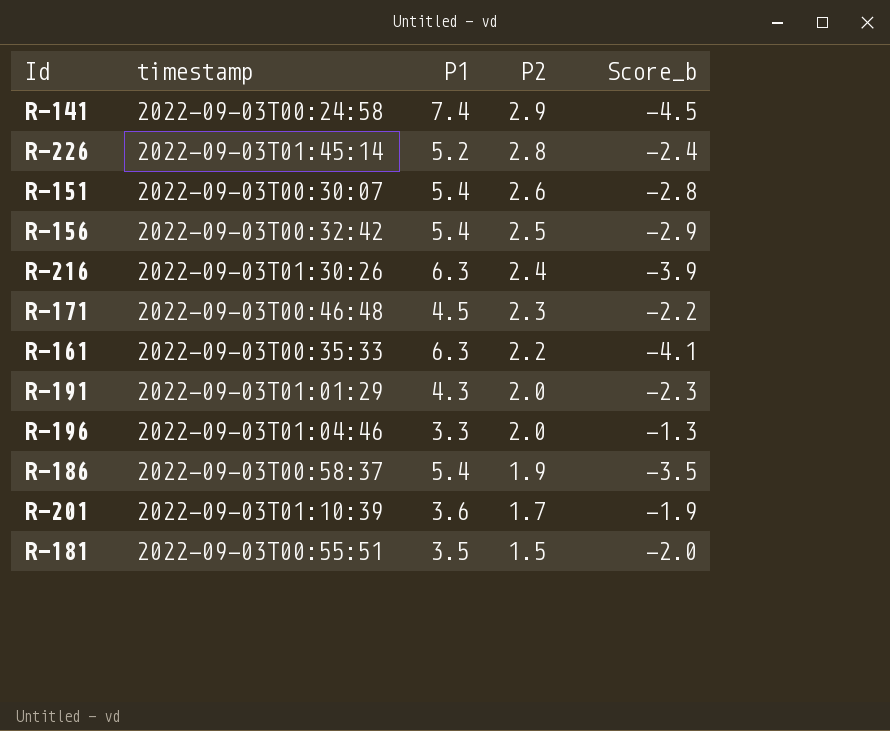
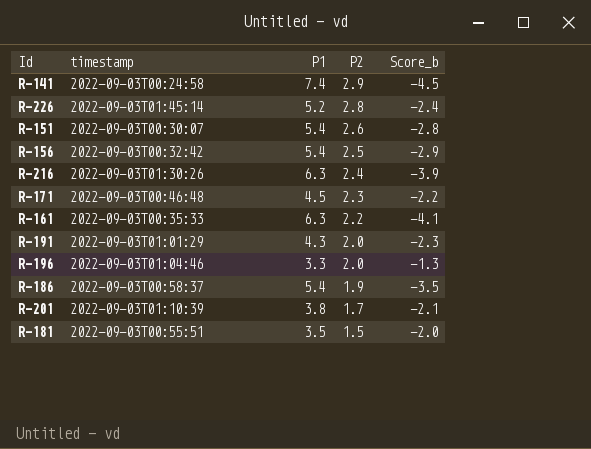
R-201 | P1: 3.6 -> 3.8
R-201 | Score_b: -1.9 -> -2.1

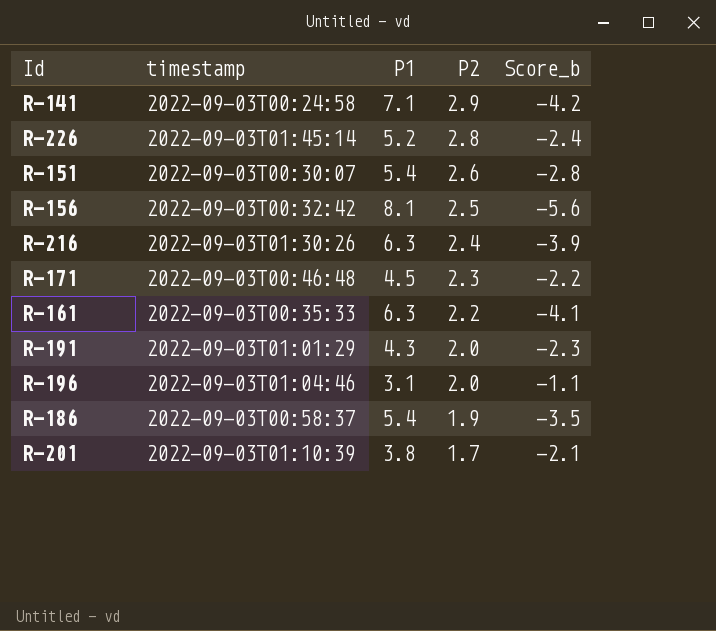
row R-181: 2022-09-03T00:55:51 | 3.5 | 1.5 | -2.0 -> none
R-141 | P1: 7.4 -> 7.1
R-141 | Score_b: -4.5 -> -4.2
R-156 | P1: 5.4 -> 8.1
R-156 | Score_b: -2.9 -> -5.6
R-196 | P1: 3.3 -> 3.1
R-196 | Score_b: -1.3 -> -1.1

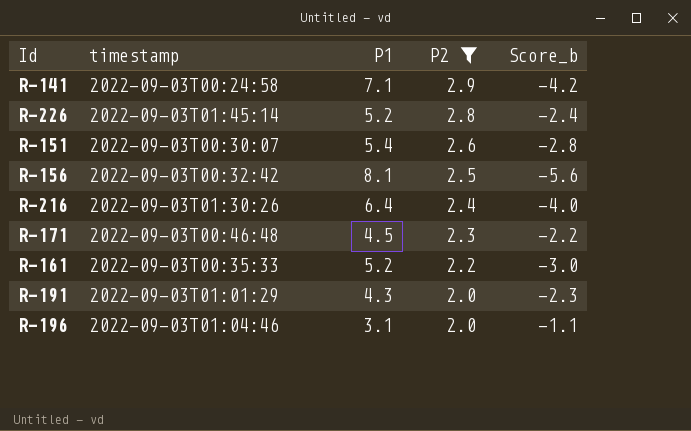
filter: none -> P2 >= 2.0
R-216 | P1: 6.3 -> 6.4
R-216 | Score_b: -3.9 -> -4.0
R-161 | P1: 6.3 -> 5.2
R-161 | Score_b: -4.1 -> -3.0

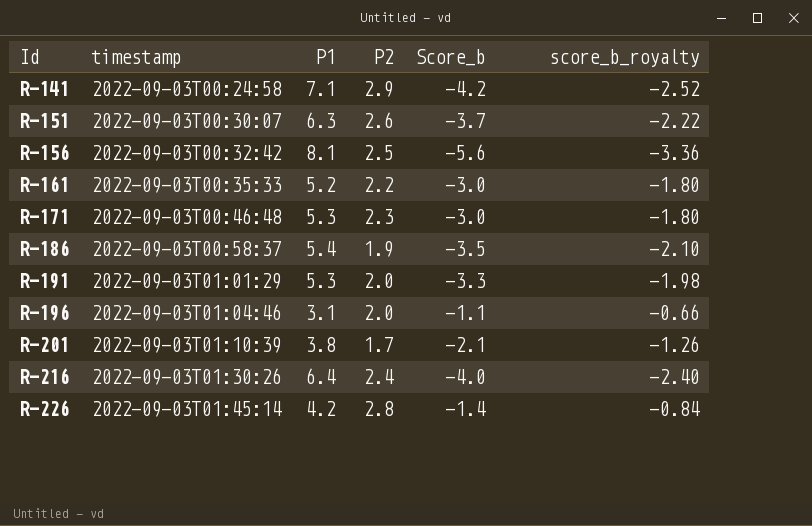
filter: P2 >= 2.0 -> none
row order: P2 descending -> Id ascending
column score_b_royalty | formula: none -> [Score_b] * 0.6
R-151 | P1: 5.4 -> 6.3
R-151 | Score_b: -2.8 -> -3.7
R-171 | P1: 4.5 -> 5.3
R-171 | Score_b: -2.2 -> -3.0
R-191 | P1: 4.3 -> 5.3
R-191 | Score_b: -2.3 -> -3.3
R-226 | P1: 5.2 -> 4.2
R-226 | Score_b: -2.4 -> -1.4

